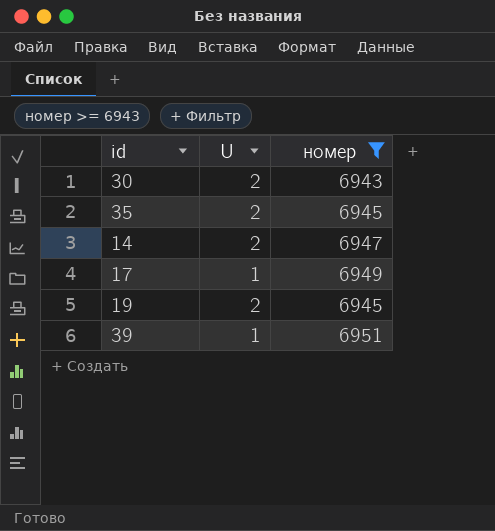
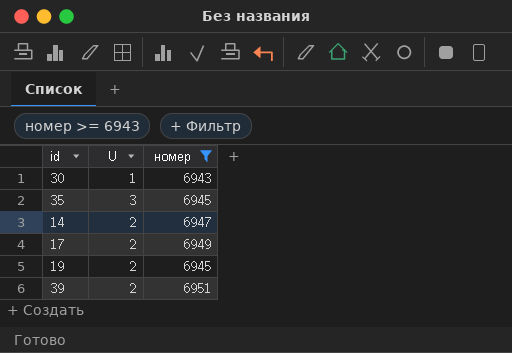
30 | U: 2 -> 1
35 | U: 2 -> 3
17 | U: 1 -> 2
39 | U: 1 -> 2

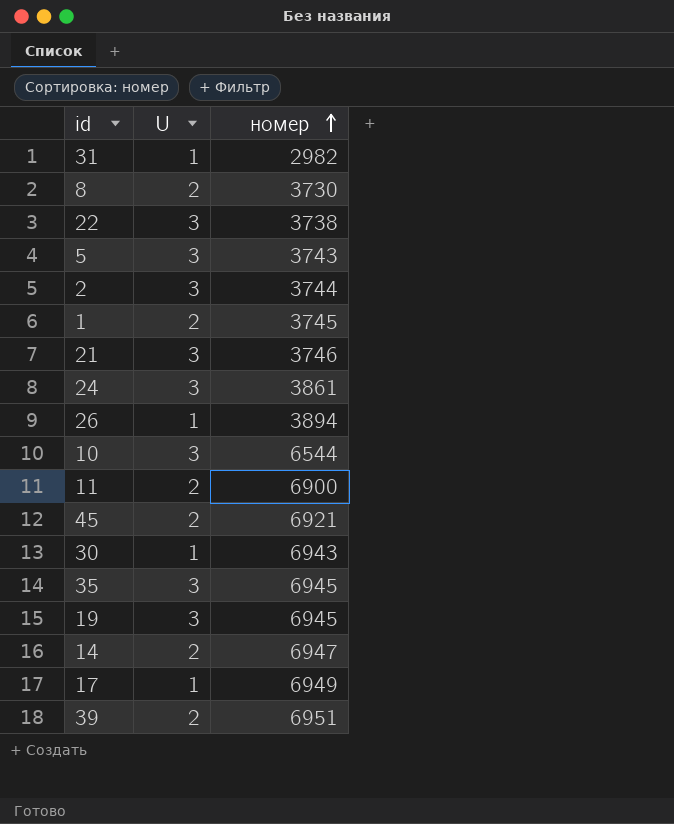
filter: номер >= 6943 -> none
row order: none -> номер ascending
19 | U: 2 -> 3
17 | U: 2 -> 1

